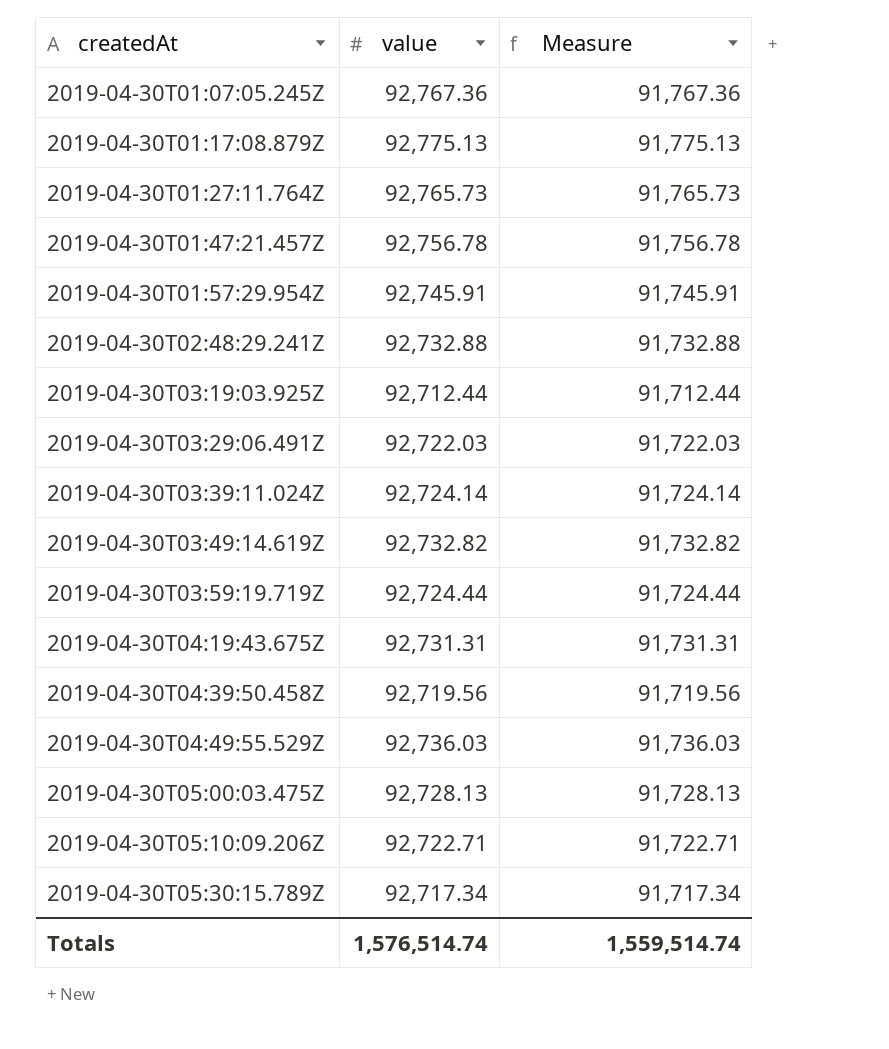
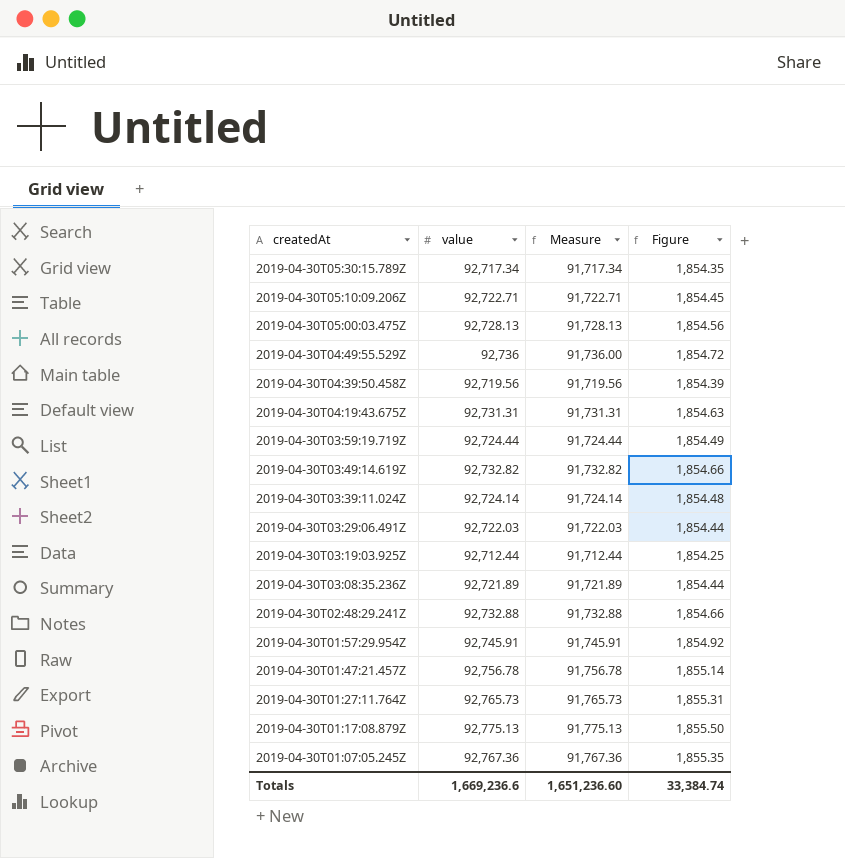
row order: createdAt ascending -> createdAt descending
column Figure | formula: none -> [value] * 0.02
2019-04-30T04:49:55.529Z | value: 92,736.03 -> 92,736
2019-04-30T04:49:55.529Z | Measure: 91,736.03 -> 91,736.00
row 2019-04-30T03:08:35.236Z: none -> 92,721.89 | 91,721.89 | 1,854.44
Totals | value: 1,576,514.74 -> 1,669,236.6
Totals | Measure: 1,559,514.74 -> 1,651,236.60

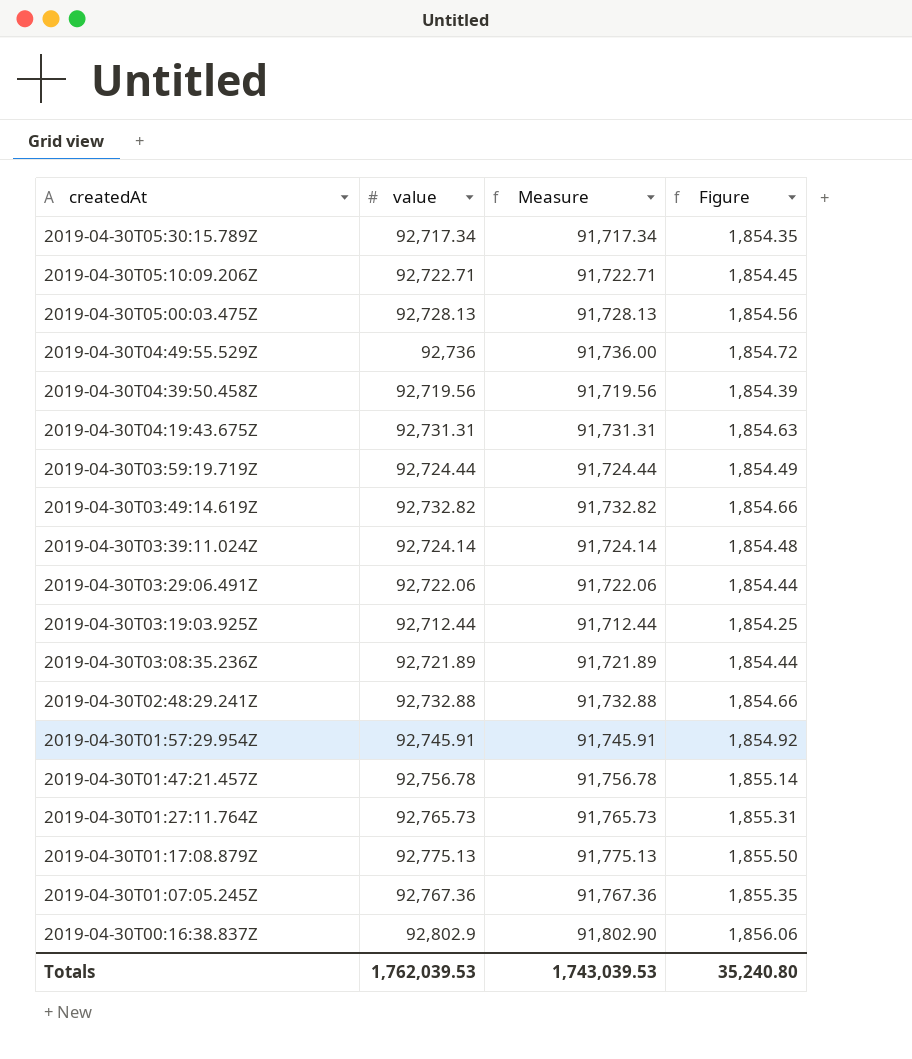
2019-04-30T03:29:06.491Z | value: 92,722.03 -> 92,722.06
2019-04-30T03:29:06.491Z | Measure: 91,722.03 -> 91,722.06
row 2019-04-30T00:16:38.837Z: none -> 92,802.9 | 91,802.90 | 1,856.06
Totals | value: 1,669,236.6 -> 1,762,039.53
Totals | Measure: 1,651,236.60 -> 1,743,039.53
Totals | Figure: 33,384.74 -> 35,240.80

